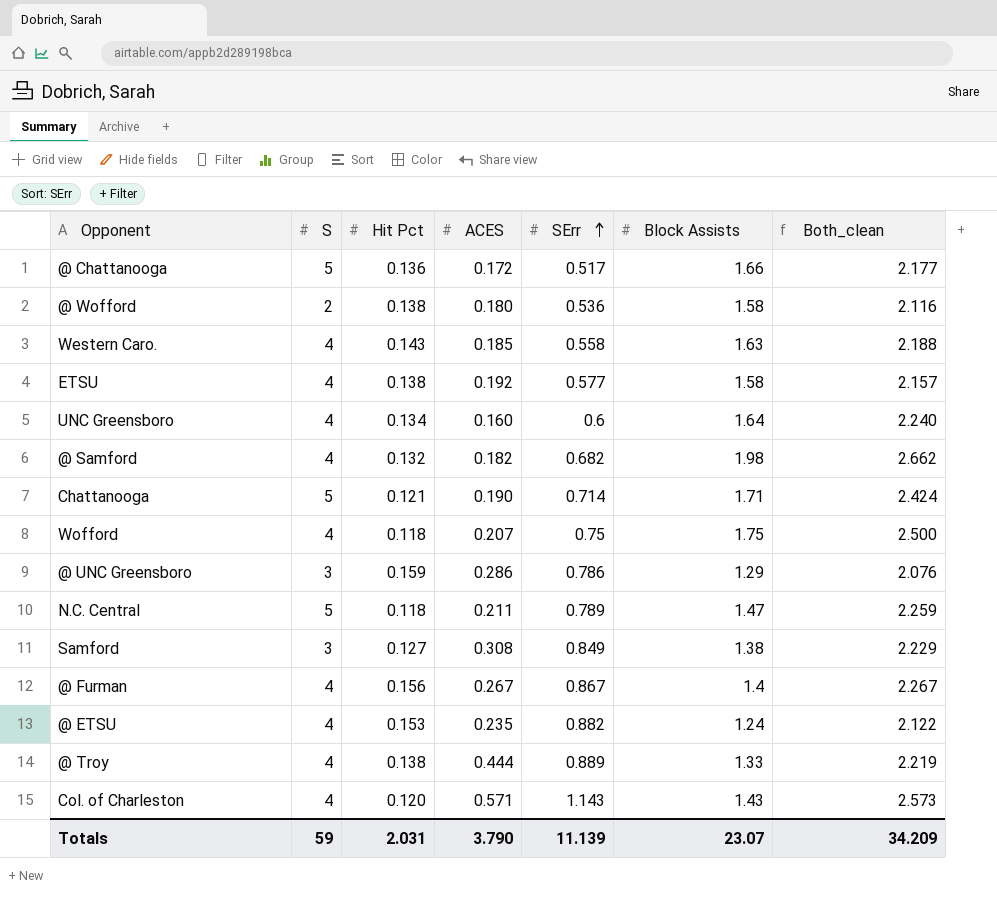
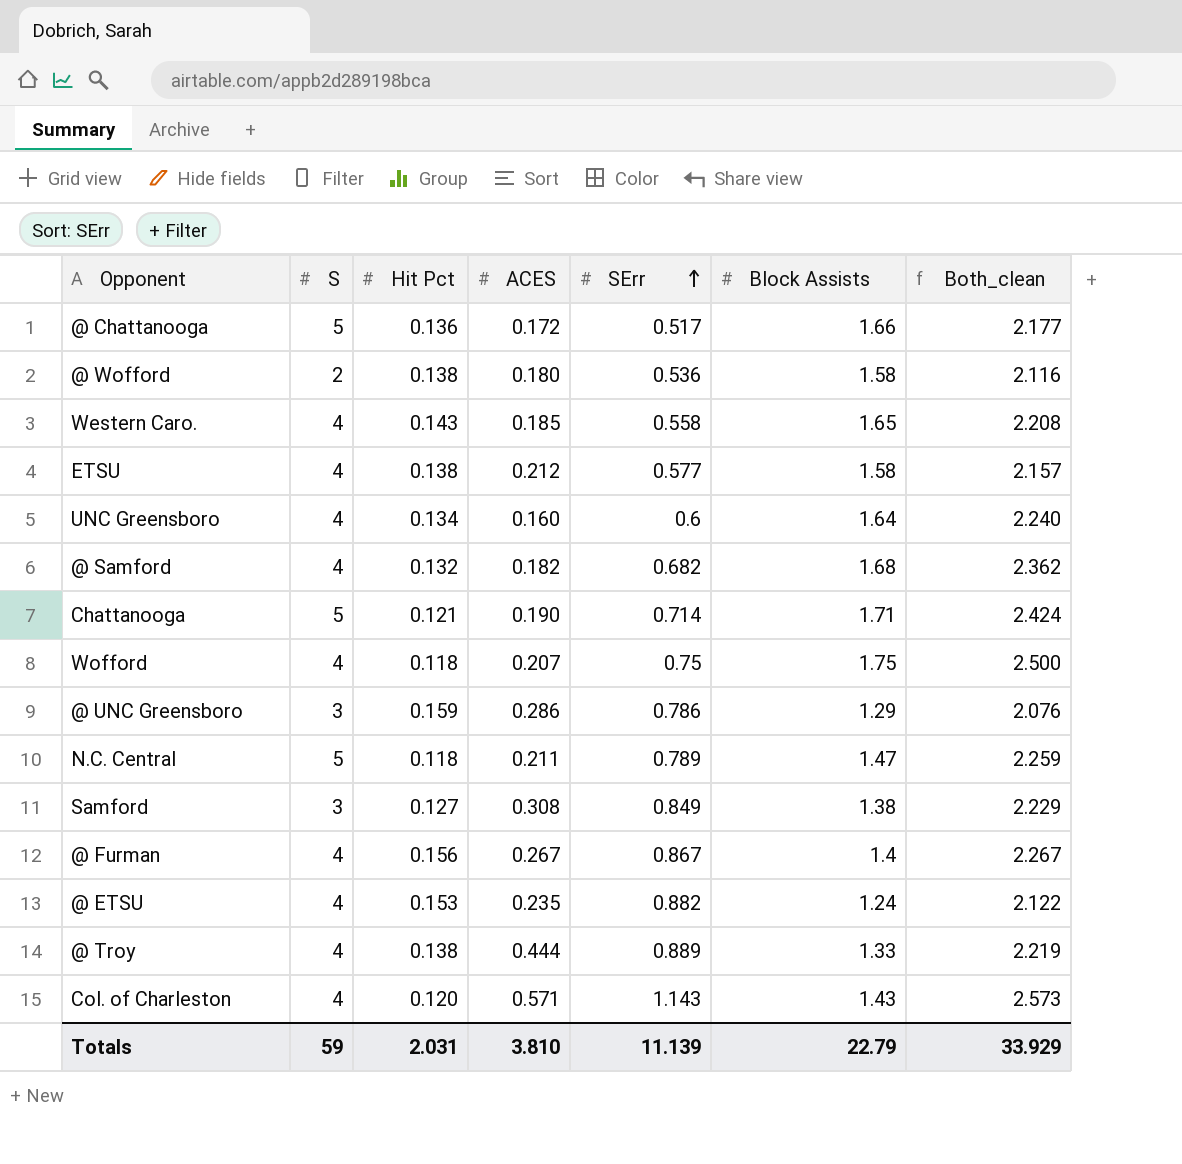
Western Caro. | Block Assists: 1.63 -> 1.65
Western Caro. | Both_clean: 2.188 -> 2.208
ETSU | ACES: 0.192 -> 0.212
@ Samford | Block Assists: 1.98 -> 1.68
@ Samford | Both_clean: 2.662 -> 2.362
Totals | ACES: 3.790 -> 3.810
Totals | Block Assists: 23.07 -> 22.79
Totals | Both_clean: 34.209 -> 33.929

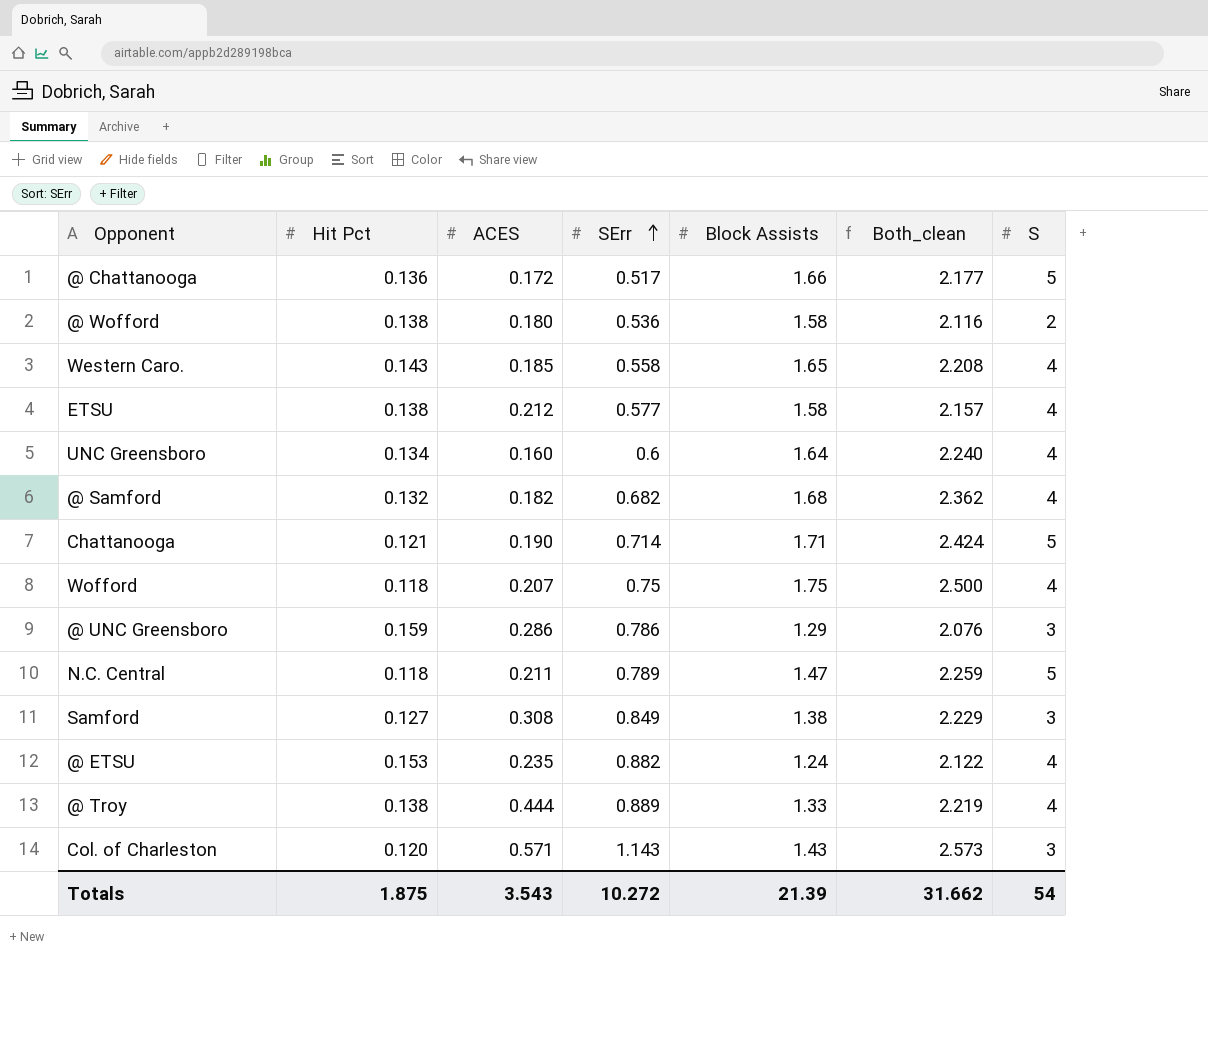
column S | position: 2 -> 7
row @ Furman: 4 | 0.156 | 0.267 | 0.867 | 1.4 | 2.267 -> none
Col. of Charleston | S: 4 -> 3
Totals | Hit Pct: 2.031 -> 1.875
Totals | ACES: 3.810 -> 3.543
Totals | SErr: 11.139 -> 10.272
Totals | Block Assists: 22.79 -> 21.39
Totals | Both_clean: 33.929 -> 31.662
Totals | S: 59 -> 54

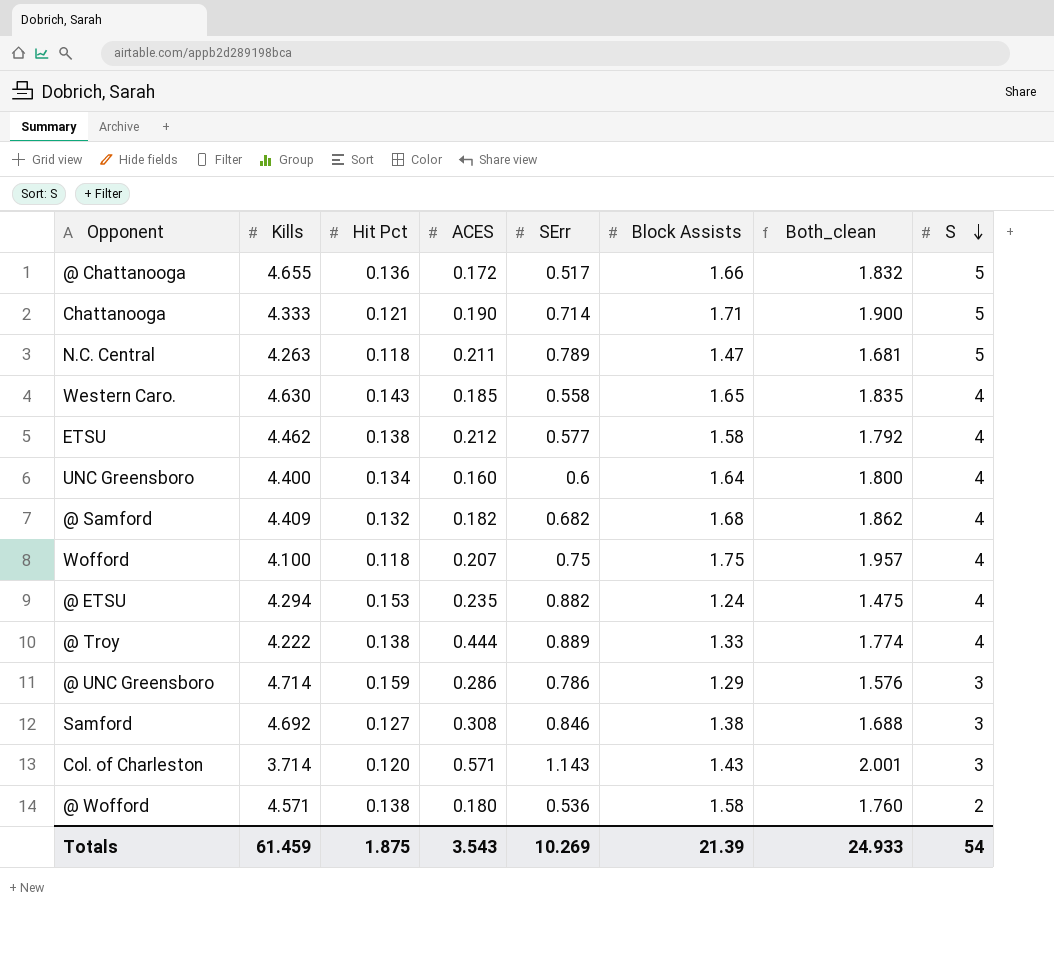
row order: SErr ascending -> S descending
column Kills | position: none -> 2
column Both_clean | formula: [SErr] + [Block Assists] -> [ACES] + [Block Assists]
Samford | SErr: 0.849 -> 0.846
Totals | SErr: 10.272 -> 10.269
Totals | Both_clean: 31.662 -> 24.933

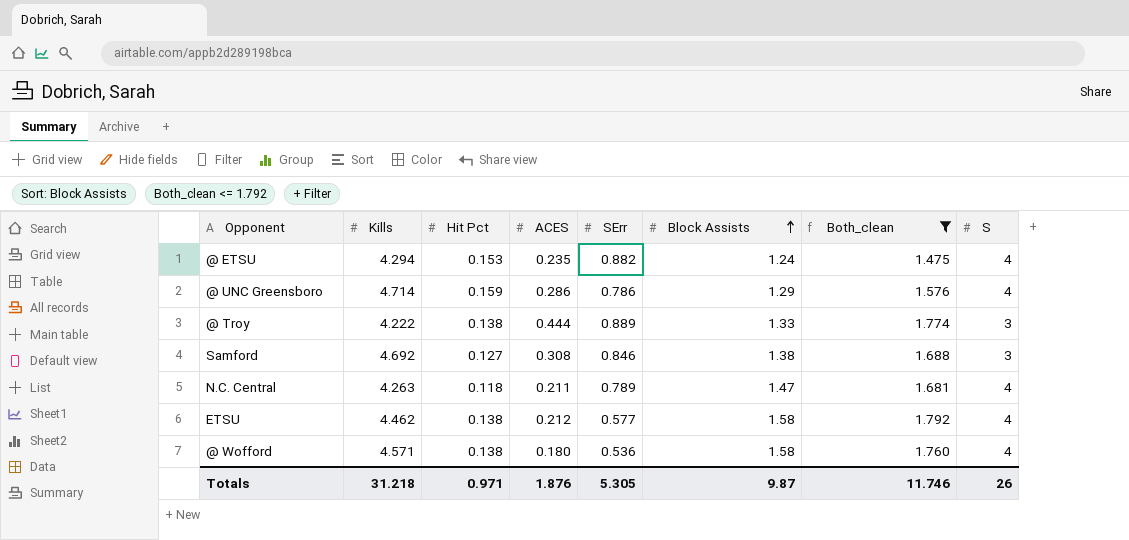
filter: none -> Both_clean <= 1.792
row order: S descending -> Block Assists ascending
@ UNC Greensboro | S: 3 -> 4
@ Troy | S: 4 -> 3
N.C. Central | S: 5 -> 4
@ Wofford | S: 2 -> 4
Totals | Kills: 61.459 -> 31.218
Totals | Hit Pct: 1.875 -> 0.971
Totals | ACES: 3.543 -> 1.876
Totals | SErr: 10.269 -> 5.305
Totals | Block Assists: 21.39 -> 9.87
Totals | Both_clean: 24.933 -> 11.746
Totals | S: 54 -> 26

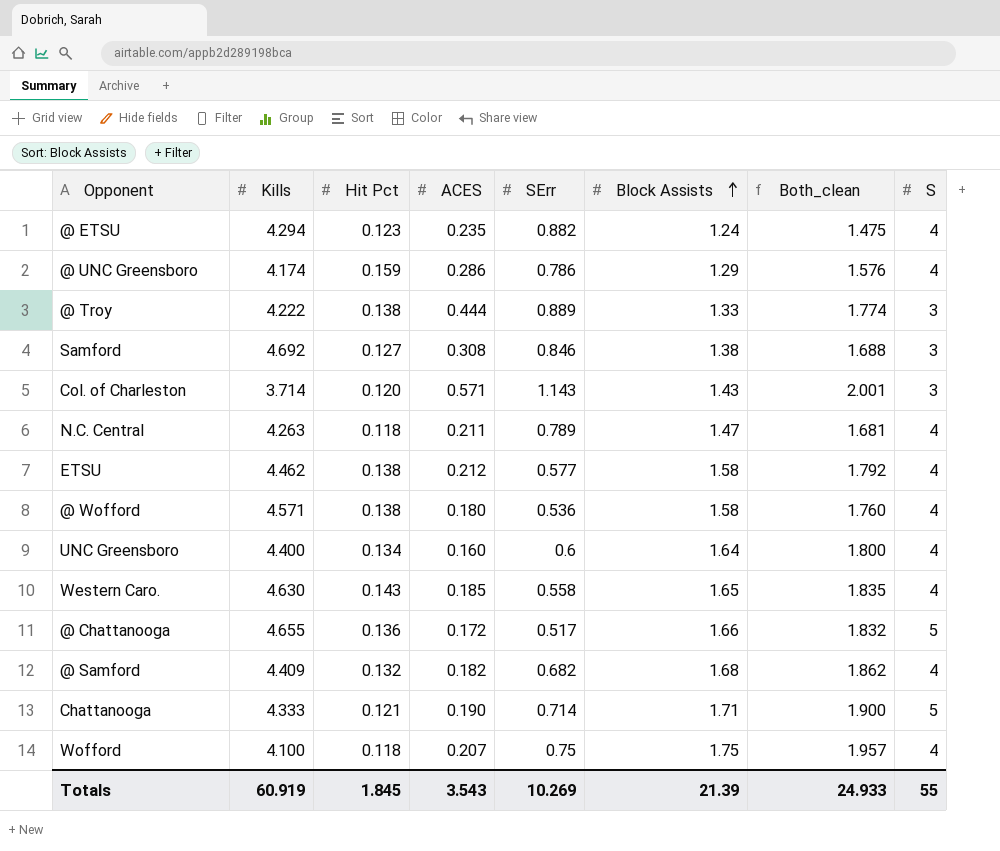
filter: Both_clean <= 1.792 -> none
@ ETSU | Hit Pct: 0.153 -> 0.123
@ UNC Greensboro | Kills: 4.714 -> 4.174
Totals | Kills: 31.218 -> 60.919
Totals | Hit Pct: 0.971 -> 1.845
Totals | ACES: 1.876 -> 3.543
Totals | SErr: 5.305 -> 10.269
Totals | Block Assists: 9.87 -> 21.39
Totals | Both_clean: 11.746 -> 24.933
Totals | S: 26 -> 55

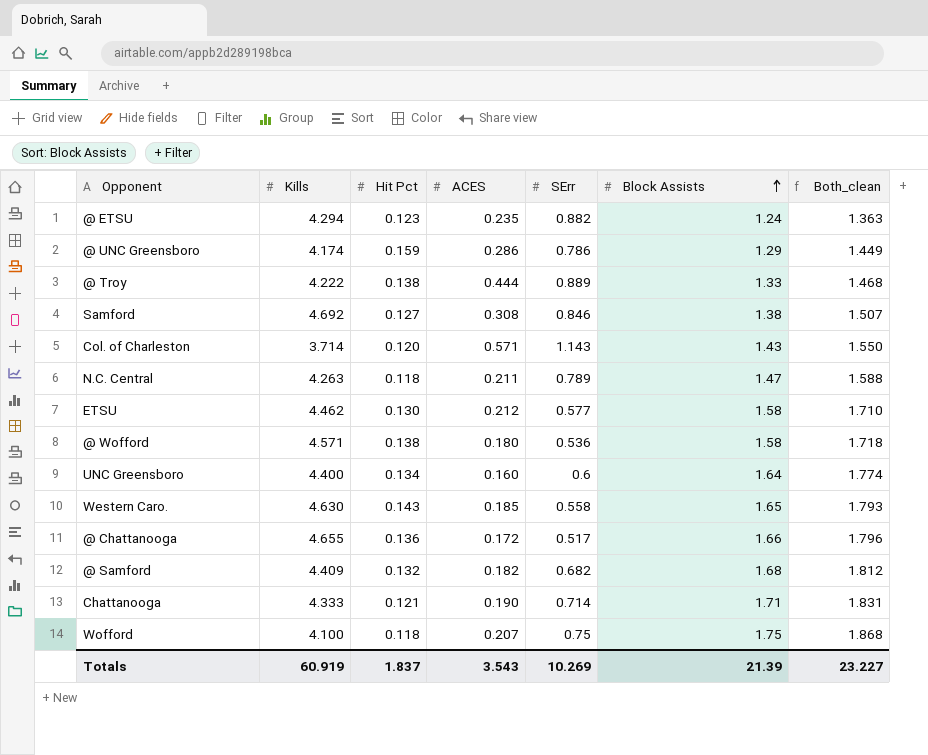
column S | position: 8 -> none
column Both_clean | formula: [ACES] + [Block Assists] -> [Hit Pct] + [Block Assists]
ETSU | Hit Pct: 0.138 -> 0.130
Totals | Hit Pct: 1.845 -> 1.837
Totals | Both_clean: 24.933 -> 23.227

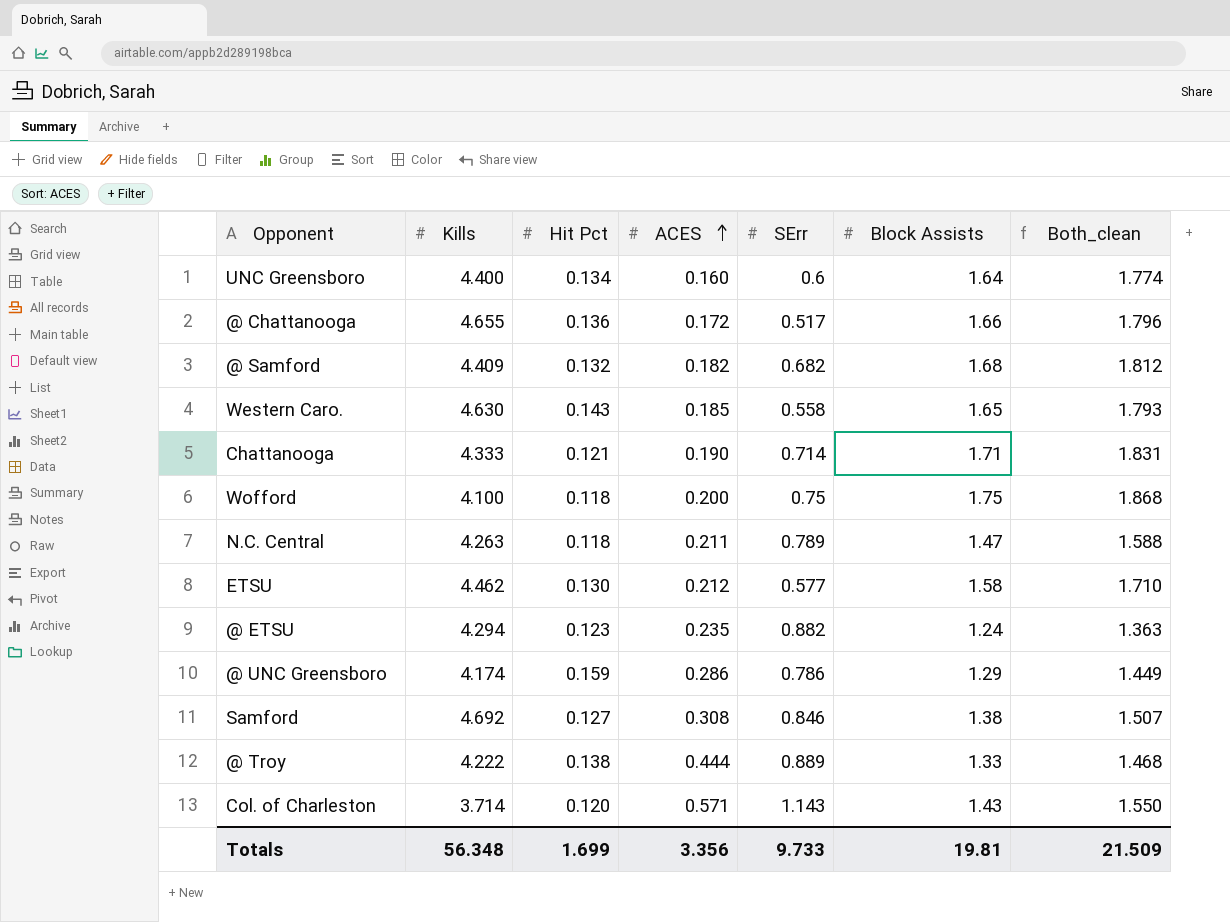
row order: Block Assists ascending -> ACES ascending
row @ Wofford: 4.571 | 0.138 | 0.180 | 0.536 | 1.58 | 1.718 -> none
Wofford | ACES: 0.207 -> 0.200
Totals | Kills: 60.919 -> 56.348
Totals | Hit Pct: 1.837 -> 1.699
Totals | ACES: 3.543 -> 3.356
Totals | SErr: 10.269 -> 9.733
Totals | Block Assists: 21.39 -> 19.81
Totals | Both_clean: 23.227 -> 21.509

